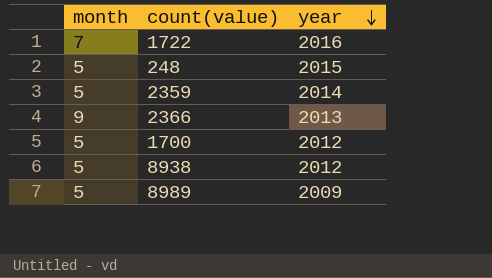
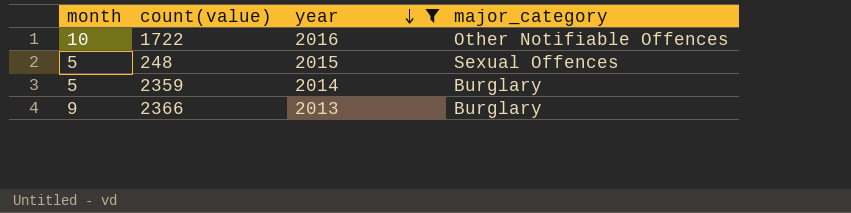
filter: none -> year >= 2013
column major_category | position: none -> 4
1722 | month: 7 -> 10

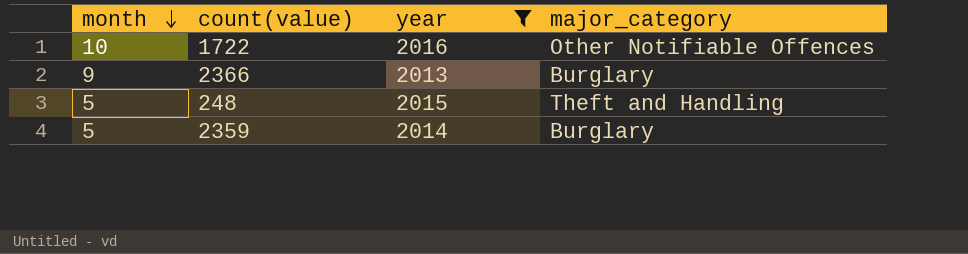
row order: year descending -> month descending
248 | major_category: Sexual Offences -> Theft and Handling

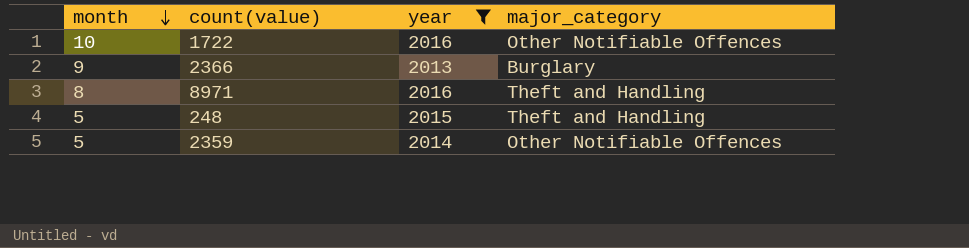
row 8971: none -> 8 | 2016 | Theft and Handling
2359 | major_category: Burglary -> Other Notifiable Offences

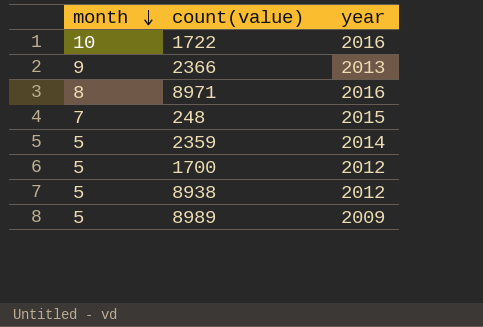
filter: year >= 2013 -> none
column major_category | position: 4 -> none
248 | month: 5 -> 7

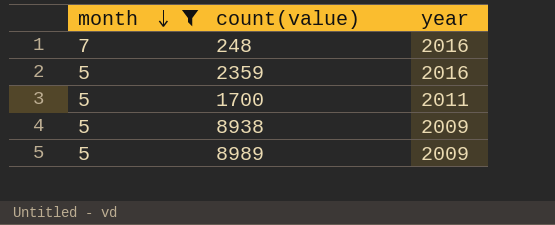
filter: none -> month <= 7
248 | year: 2015 -> 2016
2359 | year: 2014 -> 2016
1700 | year: 2012 -> 2011
8938 | year: 2012 -> 2009

